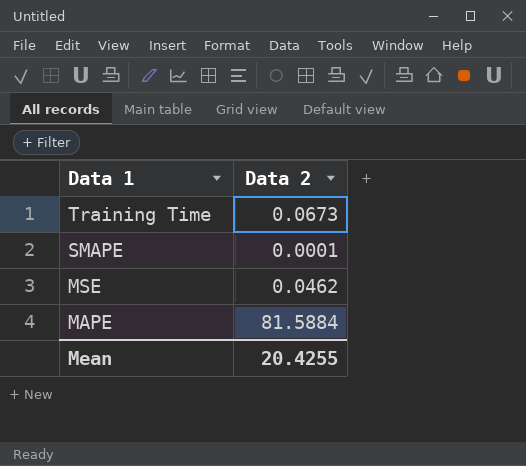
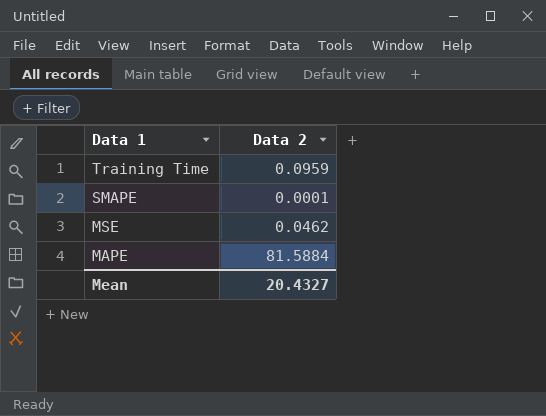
Training Time | Data 2: 0.0673 -> 0.0959
Mean | Data 2: 20.4255 -> 20.4327

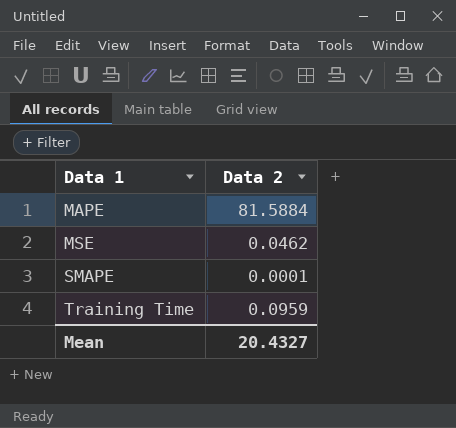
row order: Data 1 descending -> Data 1 ascending

